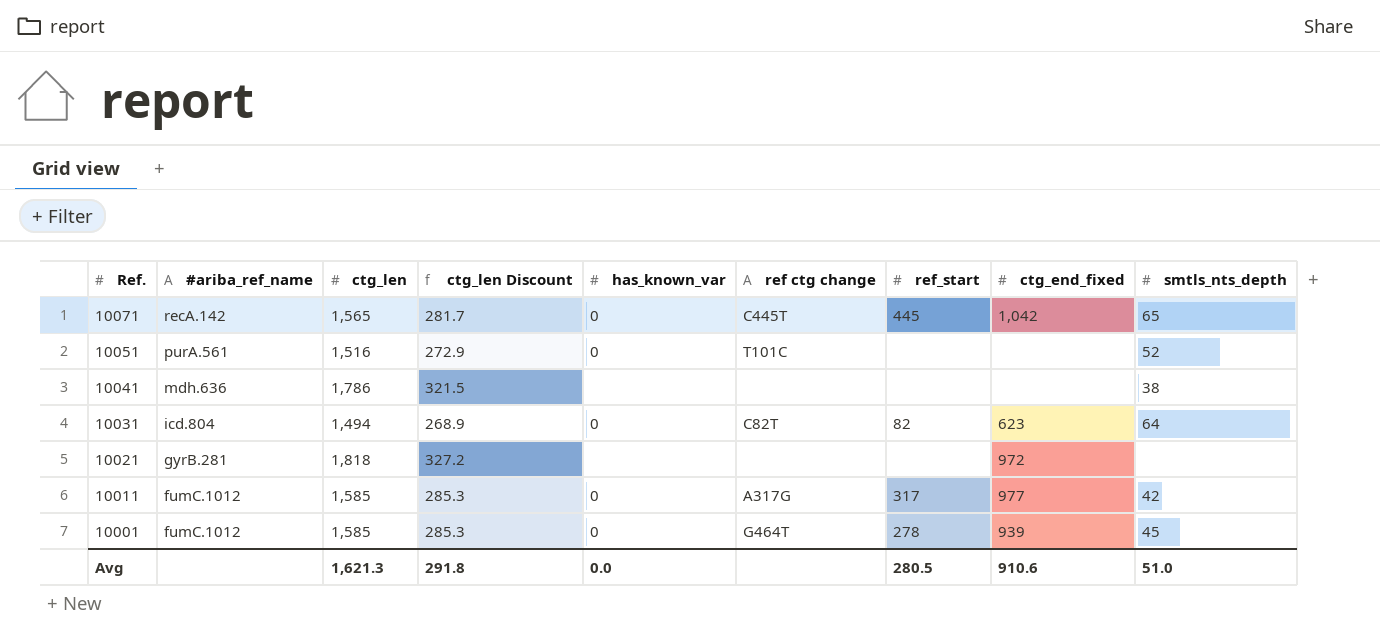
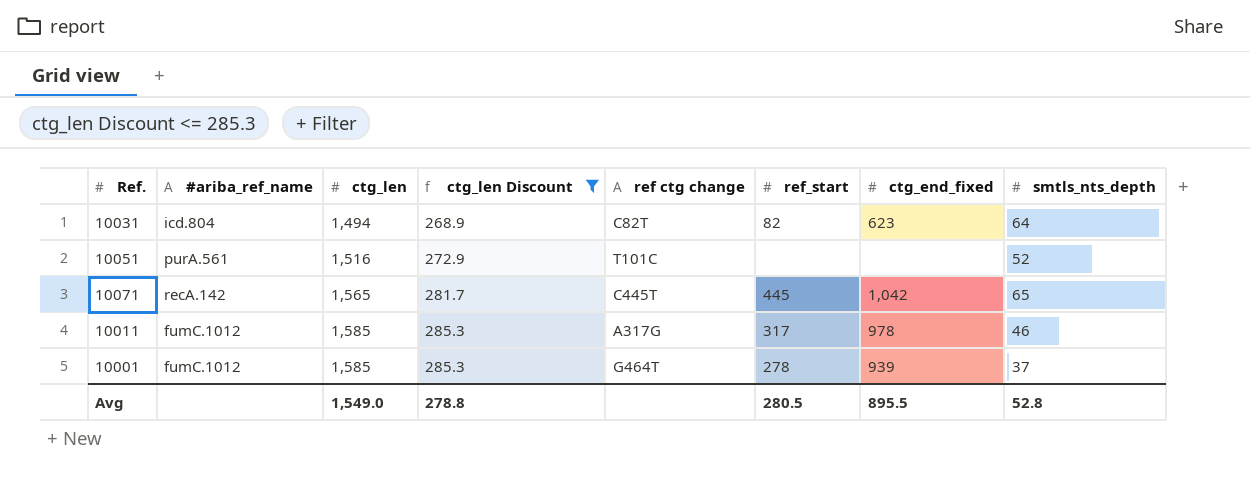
filter: none -> ctg_len Discount <= 285.3
row order: Ref. descending -> ctg_len ascending
column has_known_var | position: 5 -> none
10011 | ctg_end_fixed: 977 -> 978
10011 | smtls_nts_depth: 42 -> 46
10001 | smtls_nts_depth: 45 -> 37
Avg | ctg_len: 1,621.3 -> 1,549.0
Avg | ctg_len Discount: 291.8 -> 278.8
Avg | ctg_end_fixed: 910.6 -> 895.5
Avg | smtls_nts_depth: 51.0 -> 52.8

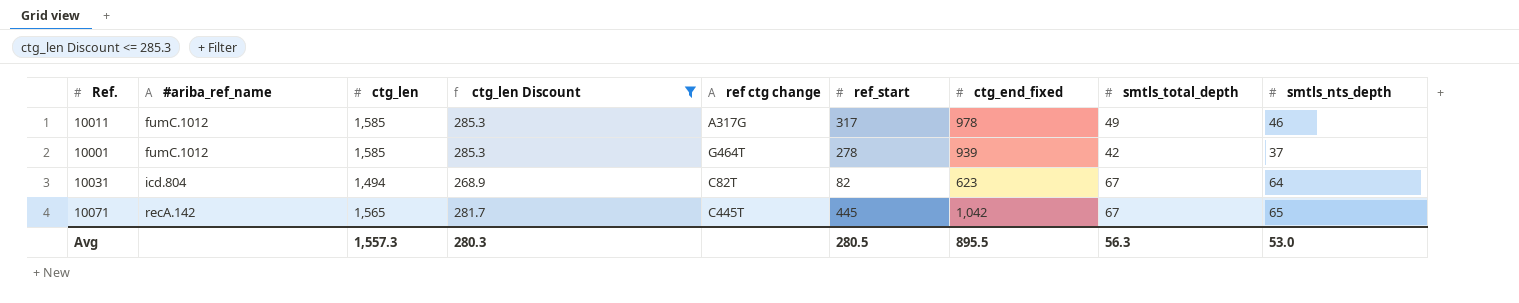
row order: ctg_len ascending -> #ariba_ref_name ascending
column smtls_total_depth | position: none -> 8
row 10051: purA.561 | 1,516 | 272.9 | T101C | none | none | 52 -> none
Avg | ctg_len: 1,549.0 -> 1,557.3
Avg | ctg_len Discount: 278.8 -> 280.3
Avg | smtls_nts_depth: 52.8 -> 53.0

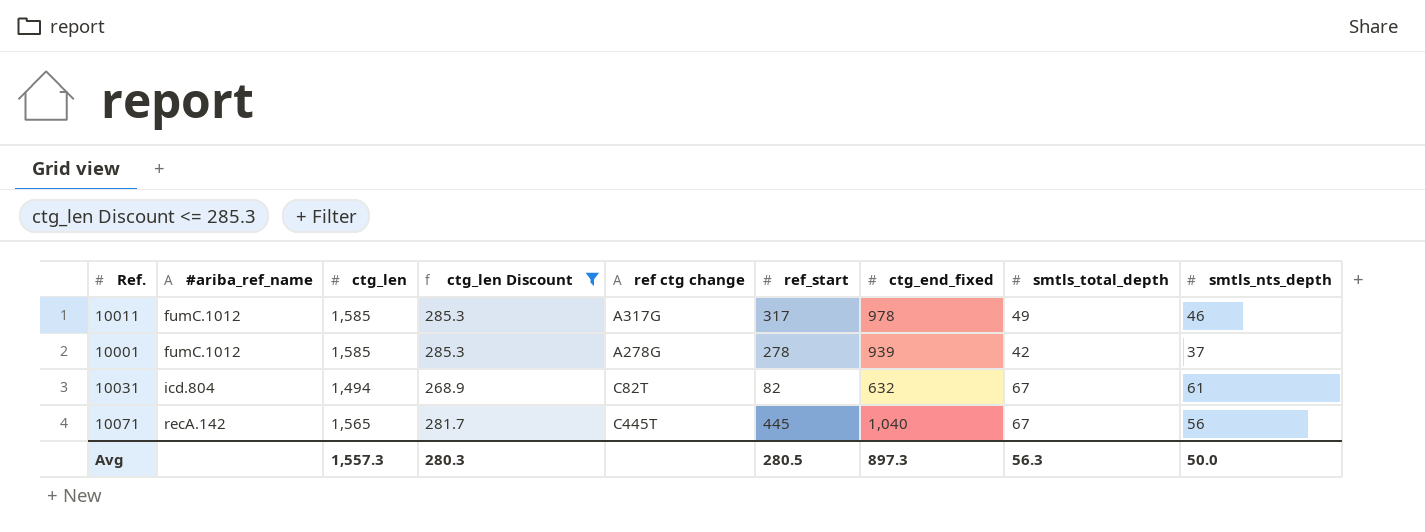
10001 | ref ctg change: G464T -> A278G
10031 | ctg_end_fixed: 623 -> 632
10031 | smtls_nts_depth: 64 -> 61
10071 | ctg_end_fixed: 1,042 -> 1,040
10071 | smtls_nts_depth: 65 -> 56
Avg | ctg_end_fixed: 895.5 -> 897.3
Avg | smtls_nts_depth: 53.0 -> 50.0

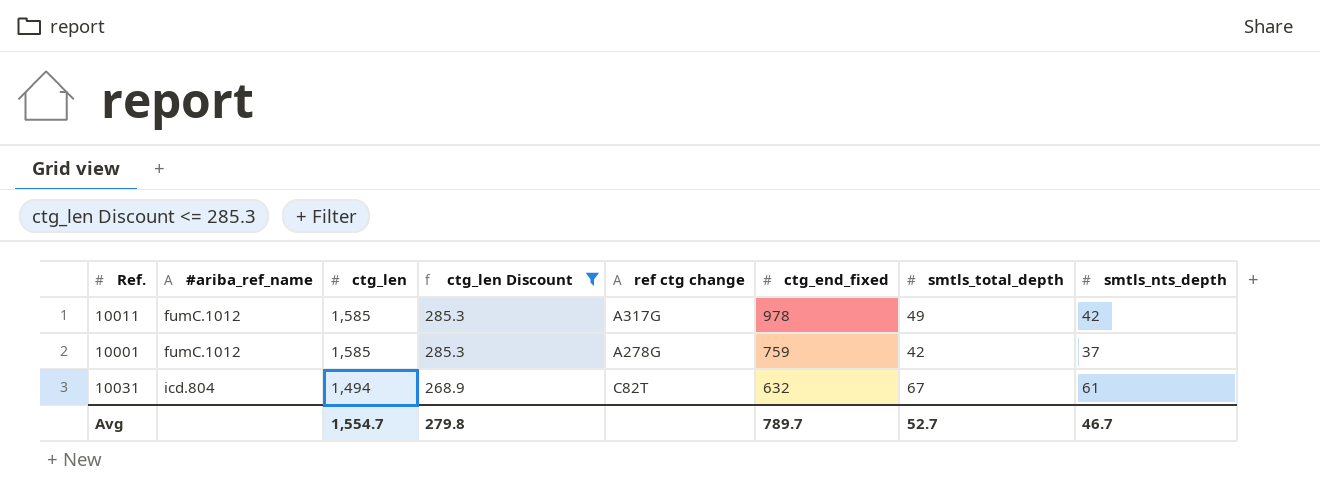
column ref_start | position: 6 -> none
row 10071: recA.142 | 1,565 | 281.7 | C445T | 445 | 1,040 | 67 | 56 -> none
10011 | smtls_nts_depth: 46 -> 42
10001 | ctg_end_fixed: 939 -> 759
Avg | ctg_len: 1,557.3 -> 1,554.7
Avg | ctg_len Discount: 280.3 -> 279.8
Avg | ctg_end_fixed: 897.3 -> 789.7
Avg | smtls_total_depth: 56.3 -> 52.7
Avg | smtls_nts_depth: 50.0 -> 46.7

